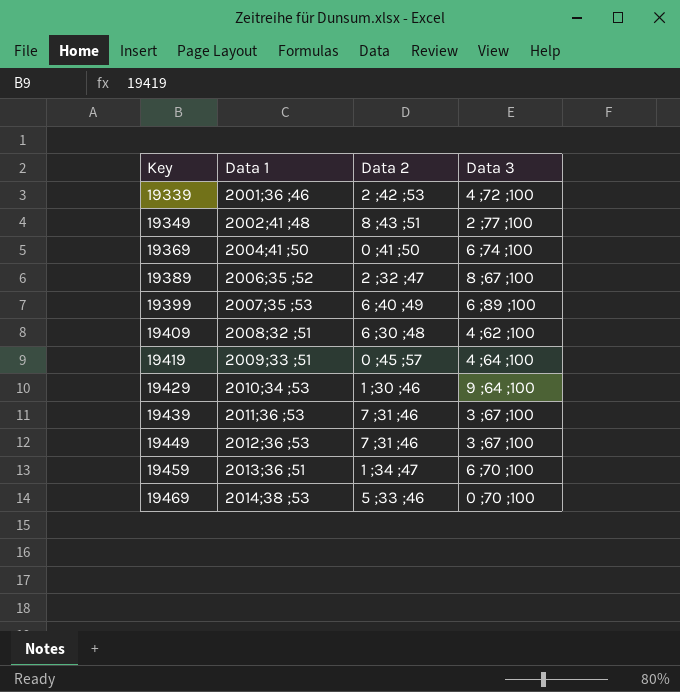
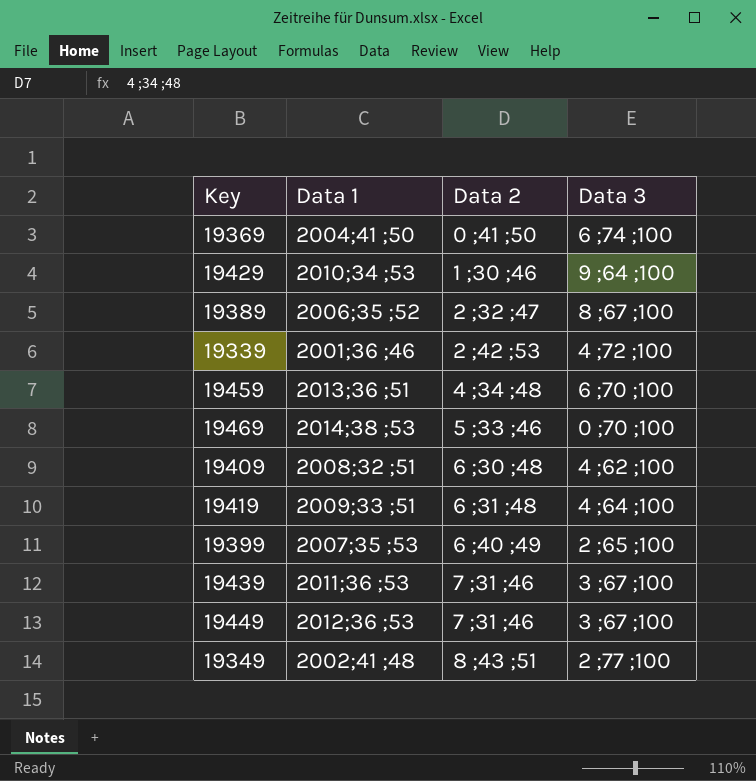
row order: Key ascending -> Data 2 ascending
19459 | Data 2: 1 ;34 ;47 -> 4 ;34 ;48
19419 | Data 2: 0 ;45 ;57 -> 6 ;31 ;48
19399 | Data 3: 6 ;89 ;100 -> 2 ;65 ;100

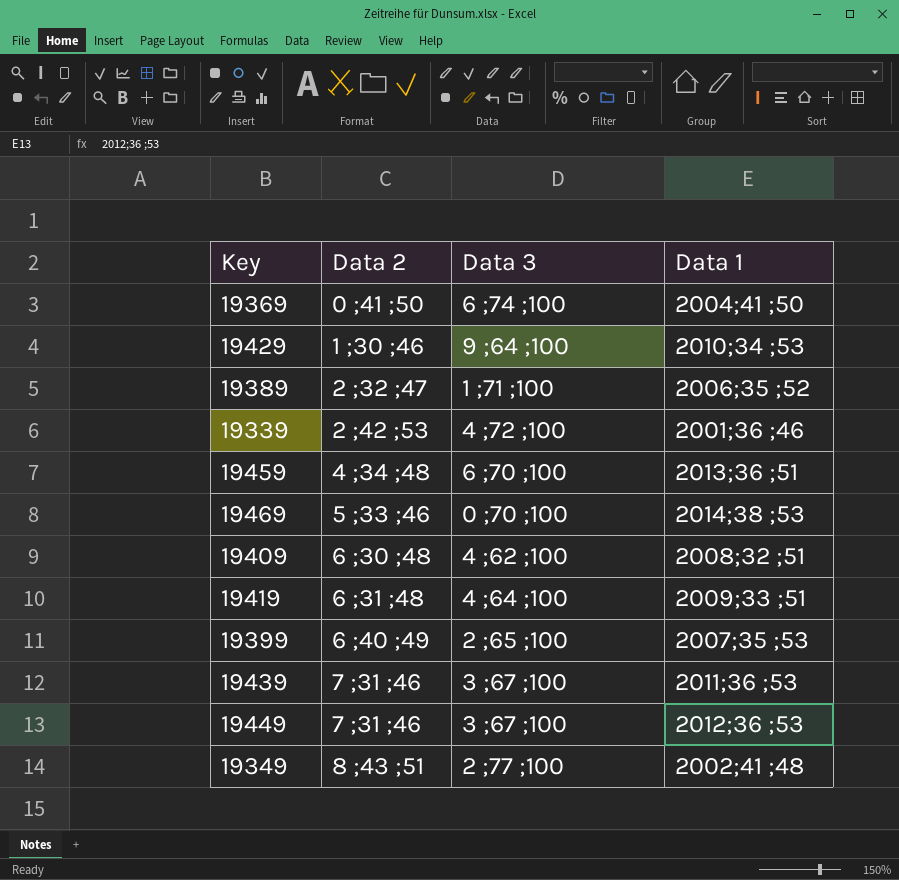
column Data 1 | position: 2 -> 4
19389 | Data 3: 8 ;67 ;100 -> 1 ;71 ;100

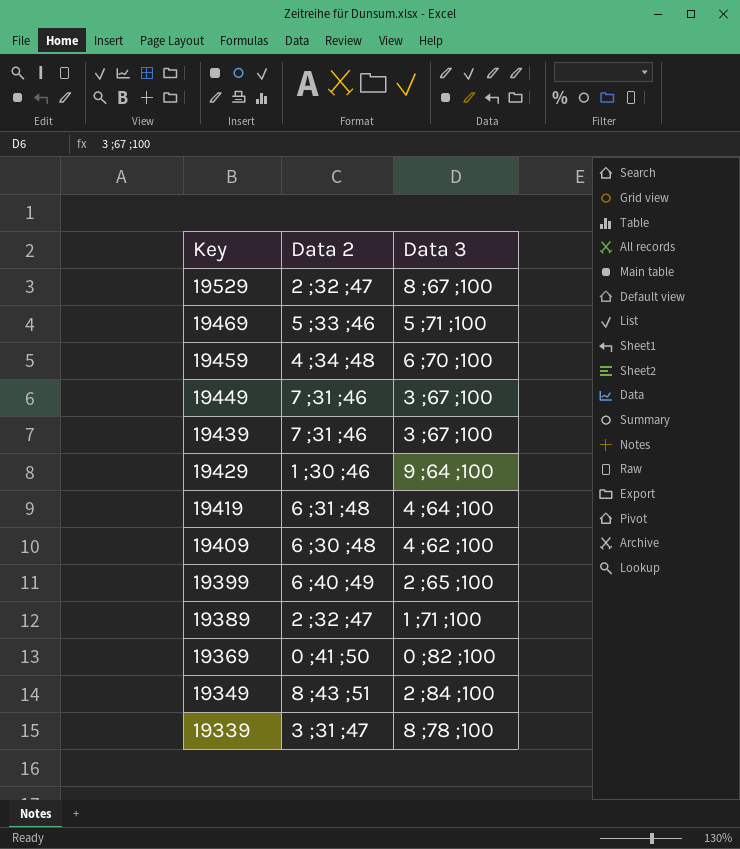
row order: Data 2 ascending -> Key descending
column Data 1 | position: 4 -> none
row 19529: none -> 2 ;32 ;47 | 8 ;67 ;100
19469 | Data 3: 0 ;70 ;100 -> 5 ;71 ;100
19369 | Data 3: 6 ;74 ;100 -> 0 ;82 ;100
19349 | Data 3: 2 ;77 ;100 -> 2 ;84 ;100
19339 | Data 2: 2 ;42 ;53 -> 3 ;31 ;47
19339 | Data 3: 4 ;72 ;100 -> 8 ;78 ;100

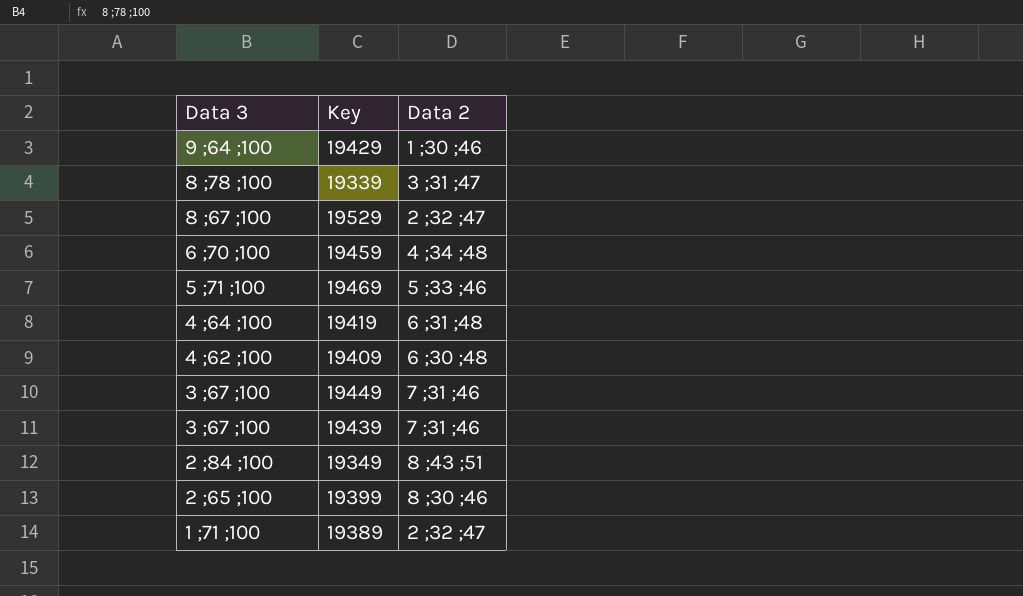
row order: Key descending -> Data 3 descending
column Data 3 | position: 3 -> 1
row 19369: 0 ;41 ;50 | 0 ;82 ;100 -> none
19399 | Data 2: 6 ;40 ;49 -> 8 ;30 ;46

